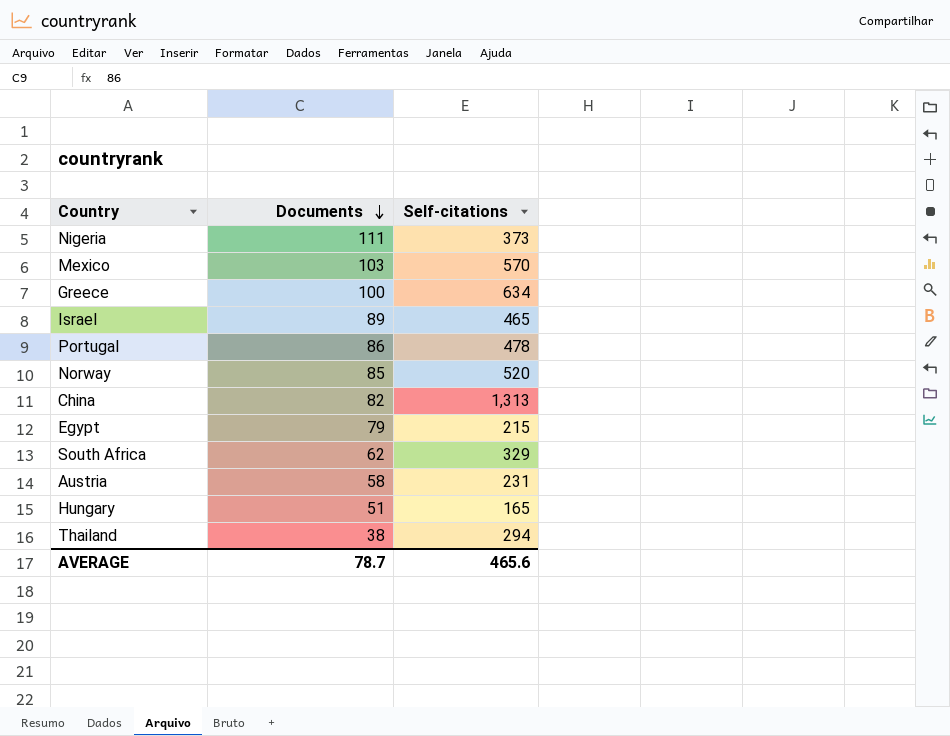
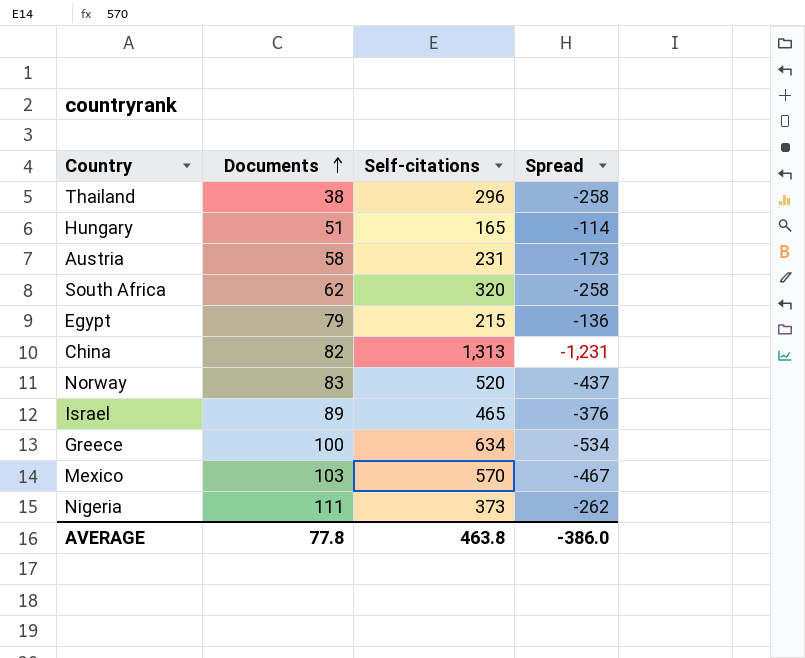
row order: Documents descending -> Documents ascending
column Spread | formula: none -> [Documents] - [Self-citations]
row Portugal: 86 | 478 -> none
Thailand | Self-citations: 294 -> 296
South Africa | Self-citations: 329 -> 320
Norway | Documents: 85 -> 83
AVERAGE | Documents: 78.7 -> 77.8
AVERAGE | Self-citations: 465.6 -> 463.8

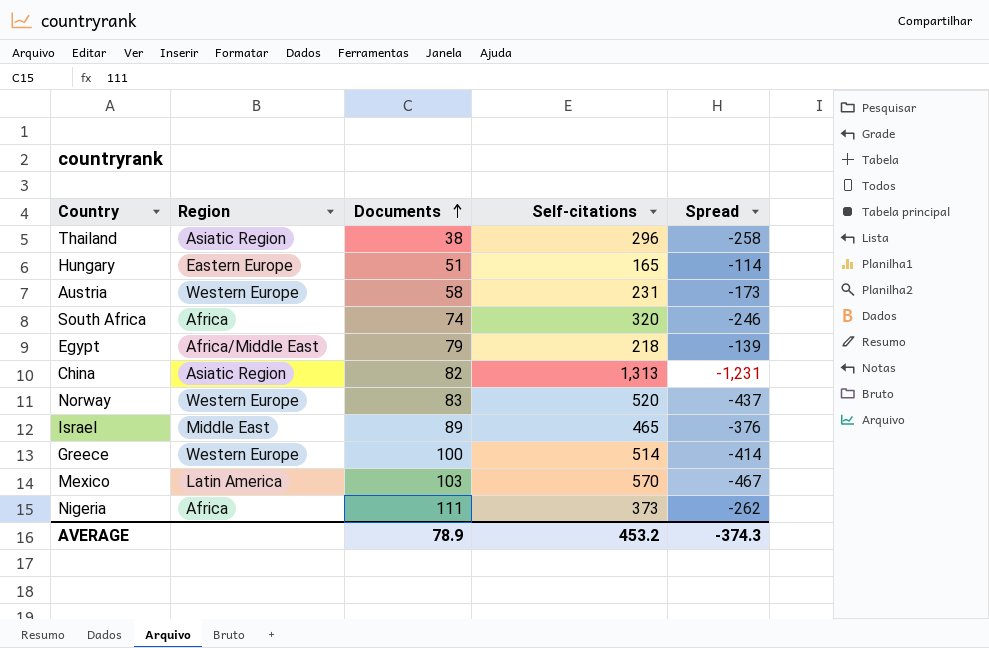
column Region | position: none -> 2
South Africa | Documents: 62 -> 74
South Africa | Spread: -258 -> -246
Egypt | Self-citations: 215 -> 218
Egypt | Spread: -136 -> -139
Greece | Self-citations: 634 -> 514
Greece | Spread: -534 -> -414
AVERAGE | Documents: 77.8 -> 78.9
AVERAGE | Self-citations: 463.8 -> 453.2
AVERAGE | Spread: -386.0 -> -374.3

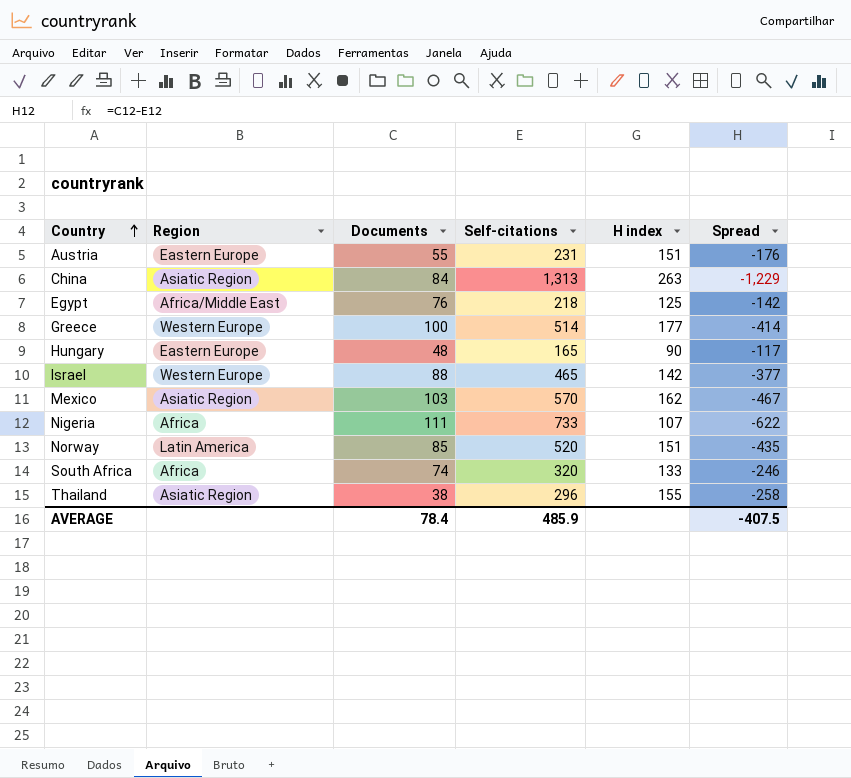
row order: Documents ascending -> Country ascending
column H index | position: none -> 5
Austria | Region: Western Europe -> Eastern Europe
Austria | Documents: 58 -> 55
Austria | Spread: -173 -> -176
China | Documents: 82 -> 84
China | Spread: -1,231 -> -1,229
Egypt | Documents: 79 -> 76
Egypt | Spread: -139 -> -142
Hungary | Documents: 51 -> 48
Hungary | Spread: -114 -> -117
Israel | Region: Middle East -> Western Europe
Israel | Documents: 89 -> 88
Israel | Spread: -376 -> -377
Mexico | Region: Latin America -> Asiatic Region
Nigeria | Self-citations: 373 -> 733
Nigeria | Spread: -262 -> -622
Norway | Region: Western Europe -> Latin America
Norway | Documents: 83 -> 85
Norway | Spread: -437 -> -435
AVERAGE | Documents: 78.9 -> 78.4
AVERAGE | Self-citations: 453.2 -> 485.9
AVERAGE | Spread: -374.3 -> -407.5

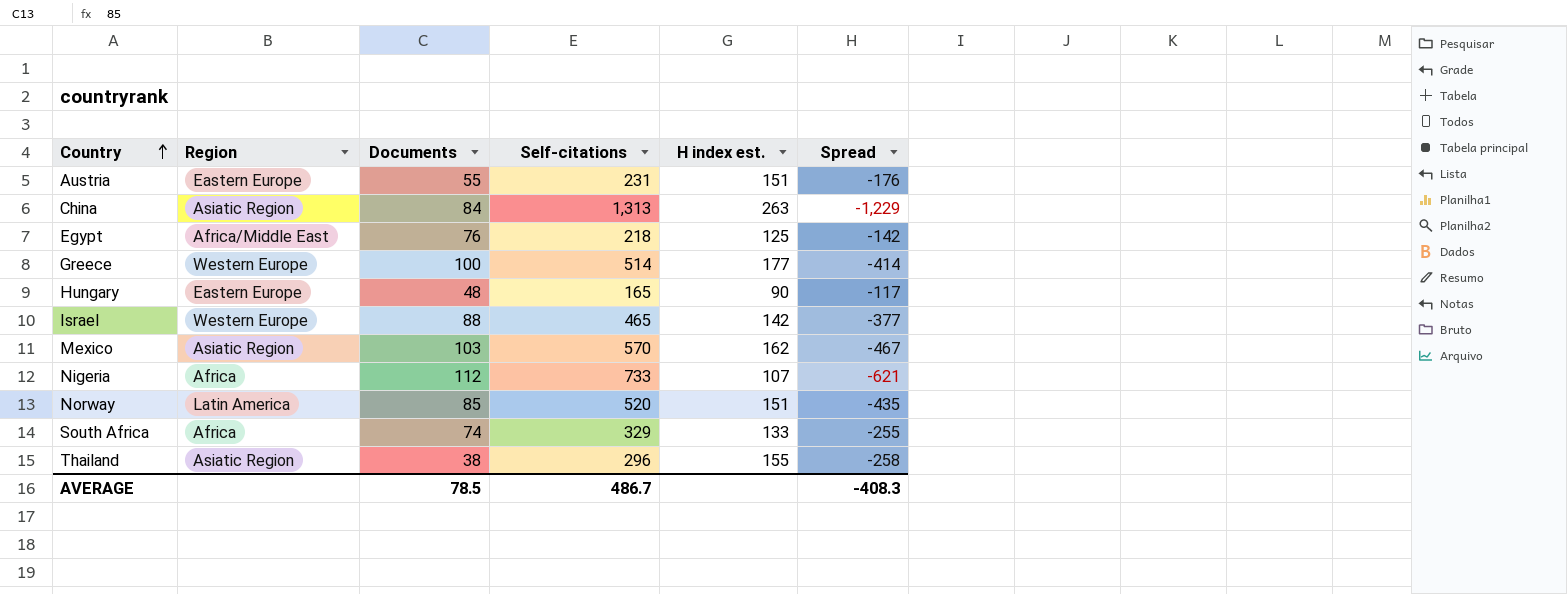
column name: H index -> H index est.
Nigeria | Documents: 111 -> 112
Nigeria | Spread: -622 -> -621
South Africa | Self-citations: 320 -> 329
South Africa | Spread: -246 -> -255
AVERAGE | Documents: 78.4 -> 78.5
AVERAGE | Self-citations: 485.9 -> 486.7
AVERAGE | Spread: -407.5 -> -408.3

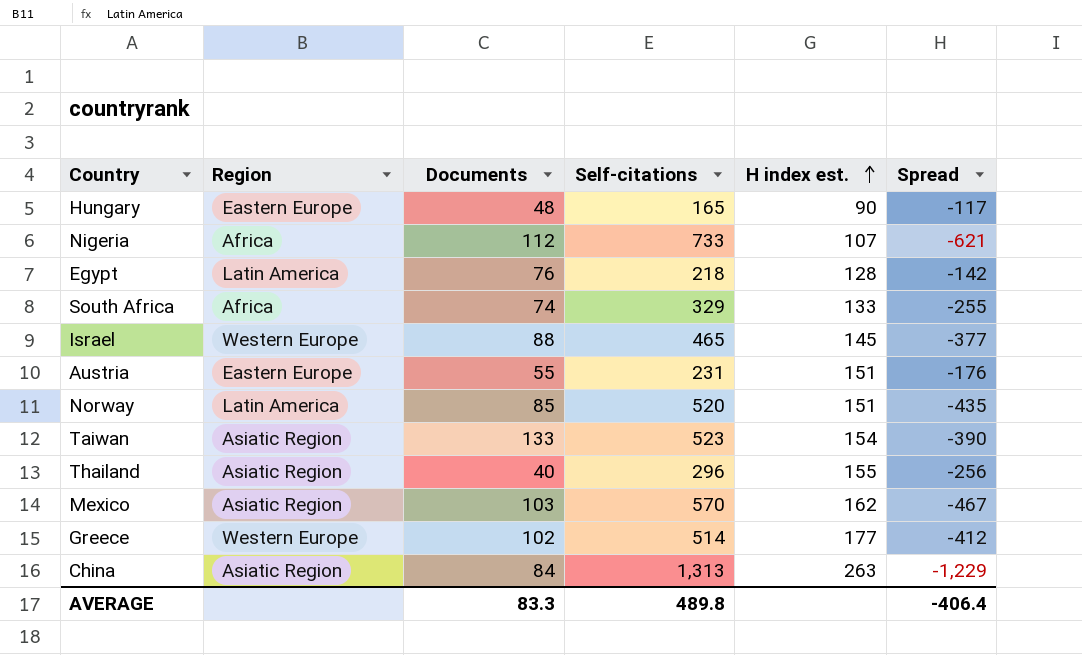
row order: Country ascending -> H index est. ascending
Egypt | Region: Africa/Middle East -> Latin America
Egypt | H index est.: 125 -> 128
Israel | H index est.: 142 -> 145
row Taiwan: none -> Asiatic Region | 133 | 523 | 154 | -390
Thailand | Documents: 38 -> 40
Thailand | Spread: -258 -> -256
Greece | Documents: 100 -> 102
Greece | Spread: -414 -> -412
AVERAGE | Documents: 78.5 -> 83.3
AVERAGE | Self-citations: 486.7 -> 489.8
AVERAGE | Spread: -408.3 -> -406.4

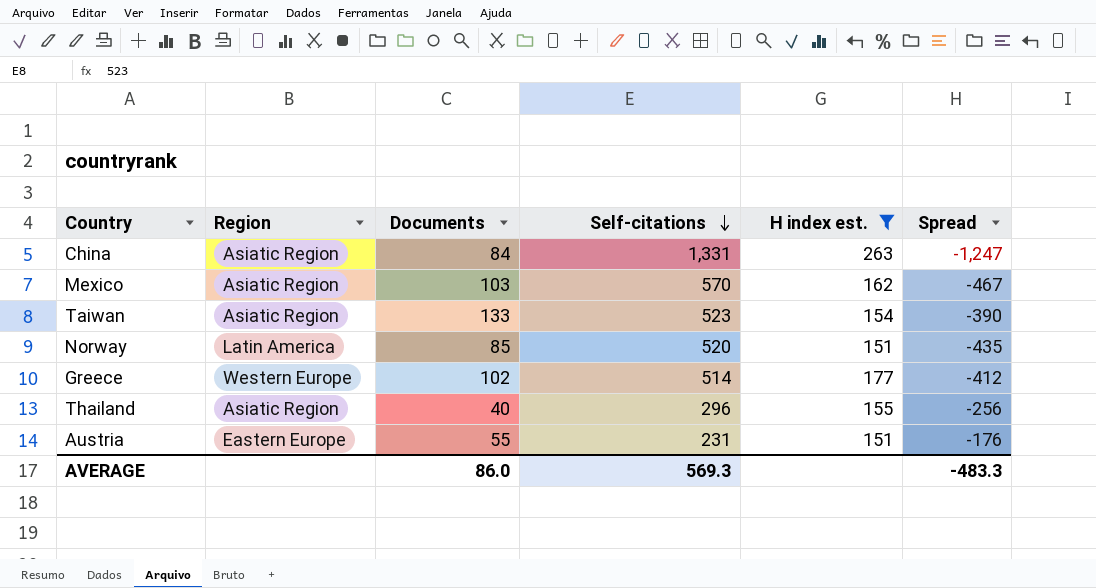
filter: none -> H index est. >= 151
row order: H index est. ascending -> Self-citations descending
China | Self-citations: 1,313 -> 1,331
China | Spread: -1,229 -> -1,247
AVERAGE | Documents: 83.3 -> 86.0
AVERAGE | Self-citations: 489.8 -> 569.3
AVERAGE | Spread: -406.4 -> -483.3

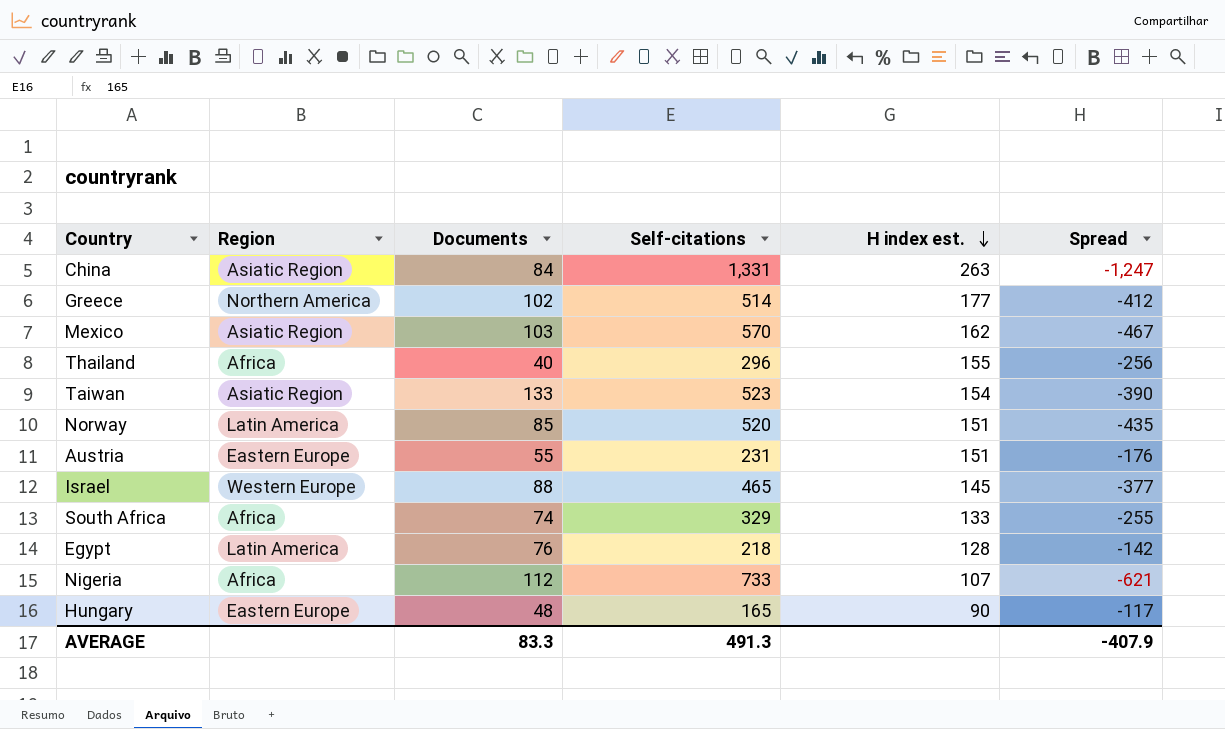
filter: H index est. >= 151 -> none
row order: Self-citations descending -> H index est. descending
Greece | Region: Western Europe -> Northern America
Thailand | Region: Asiatic Region -> Africa
AVERAGE | Documents: 86.0 -> 83.3
AVERAGE | Self-citations: 569.3 -> 491.3
AVERAGE | Spread: -483.3 -> -407.9

